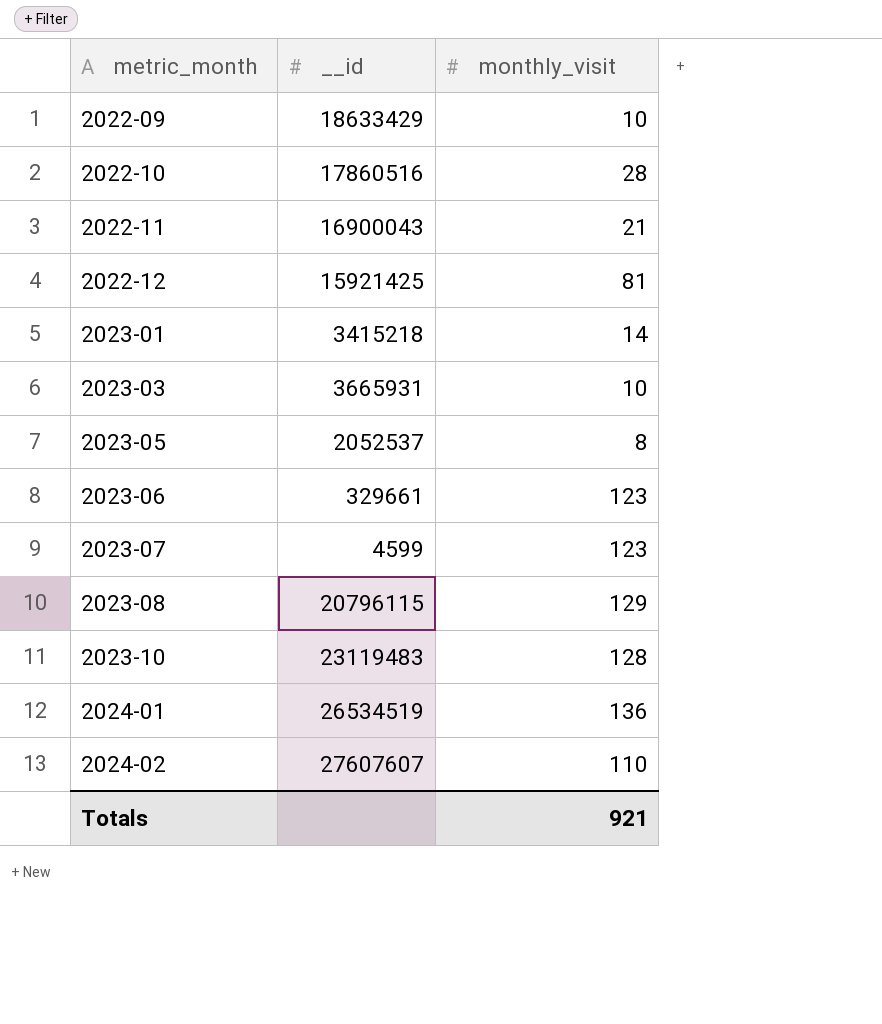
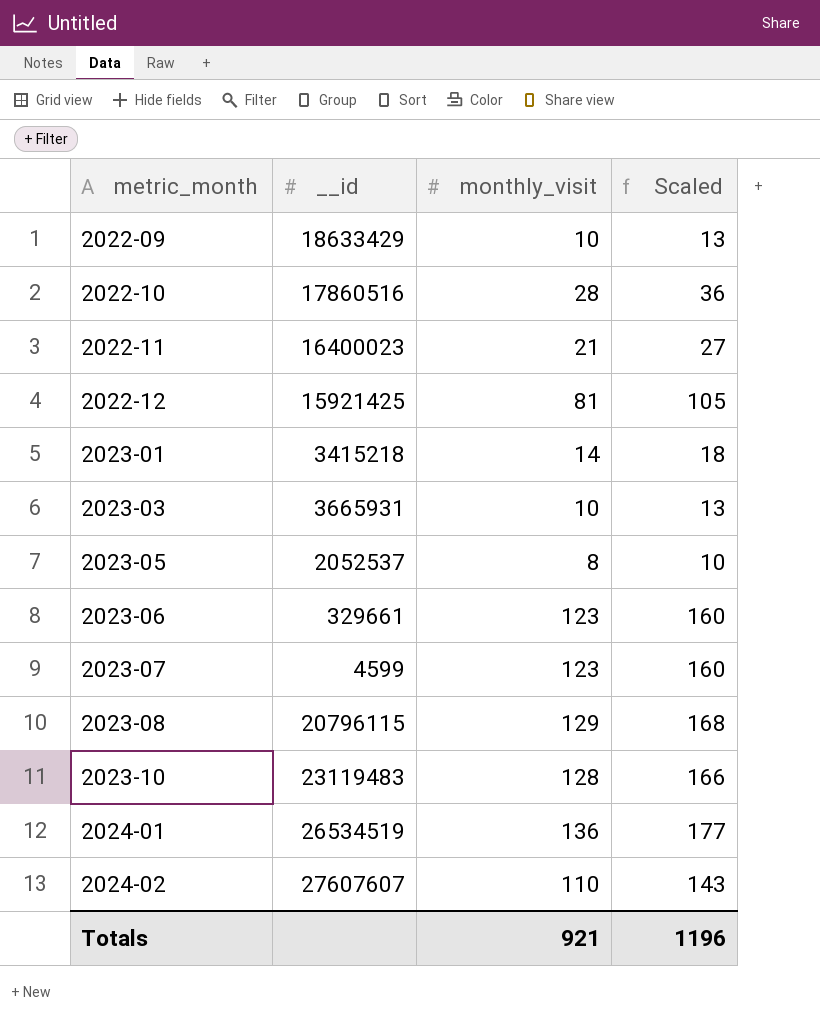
column Scaled | formula: none -> [monthly_visit] * 1.3
2022-11 | __id: 16900043 -> 16400023

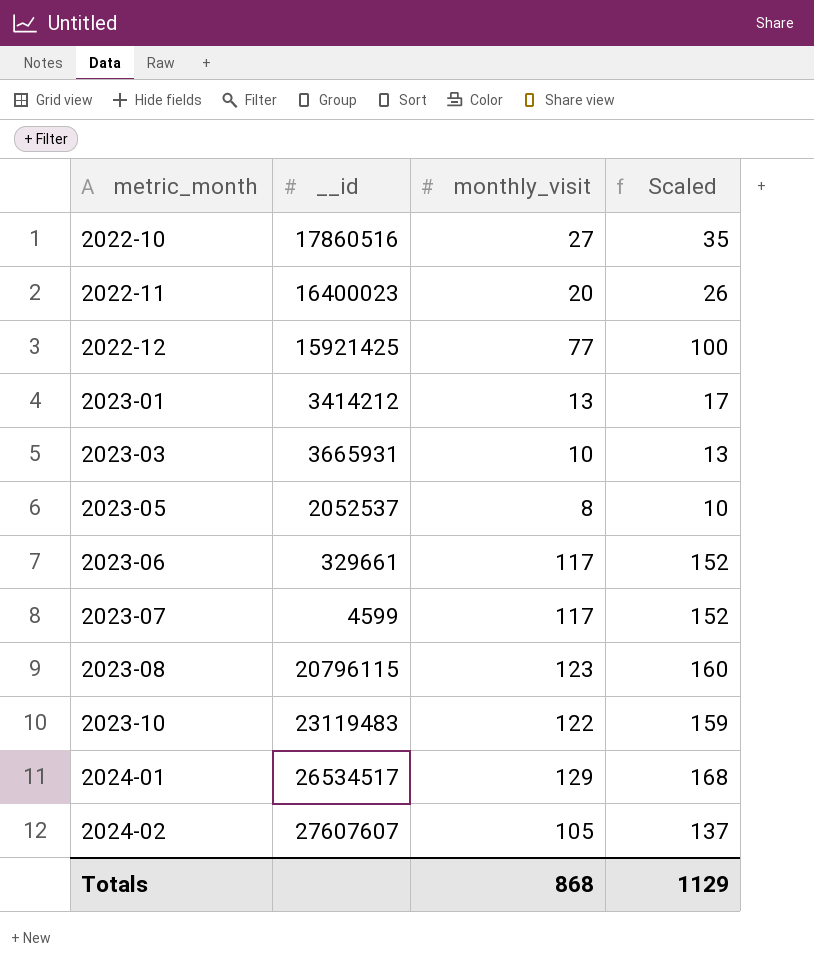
row 2022-09: 18633429 | 10 | 13 -> none
2022-10 | monthly_visit: 28 -> 27
2022-10 | Scaled: 36 -> 35
2022-11 | monthly_visit: 21 -> 20
2022-11 | Scaled: 27 -> 26
2022-12 | monthly_visit: 81 -> 77
2022-12 | Scaled: 105 -> 100
2023-01 | __id: 3415218 -> 3414212
2023-01 | monthly_visit: 14 -> 13
2023-01 | Scaled: 18 -> 17
2023-06 | monthly_visit: 123 -> 117
2023-06 | Scaled: 160 -> 152
2023-07 | monthly_visit: 123 -> 117
2023-07 | Scaled: 160 -> 152
2023-08 | monthly_visit: 129 -> 123
2023-08 | Scaled: 168 -> 160
2023-10 | monthly_visit: 128 -> 122
2023-10 | Scaled: 166 -> 159
2024-01 | __id: 26534519 -> 26534517
2024-01 | monthly_visit: 136 -> 129
2024-01 | Scaled: 177 -> 168
2024-02 | monthly_visit: 110 -> 105
2024-02 | Scaled: 143 -> 137
Totals | monthly_visit: 921 -> 868
Totals | Scaled: 1196 -> 1129

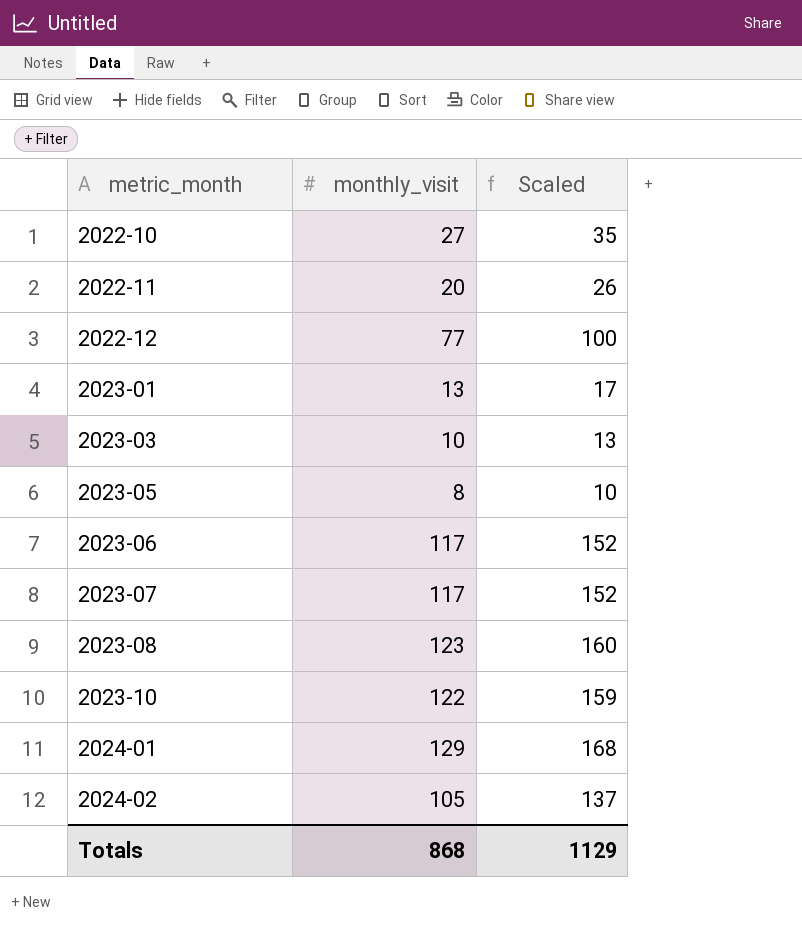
column __id | position: 2 -> none

